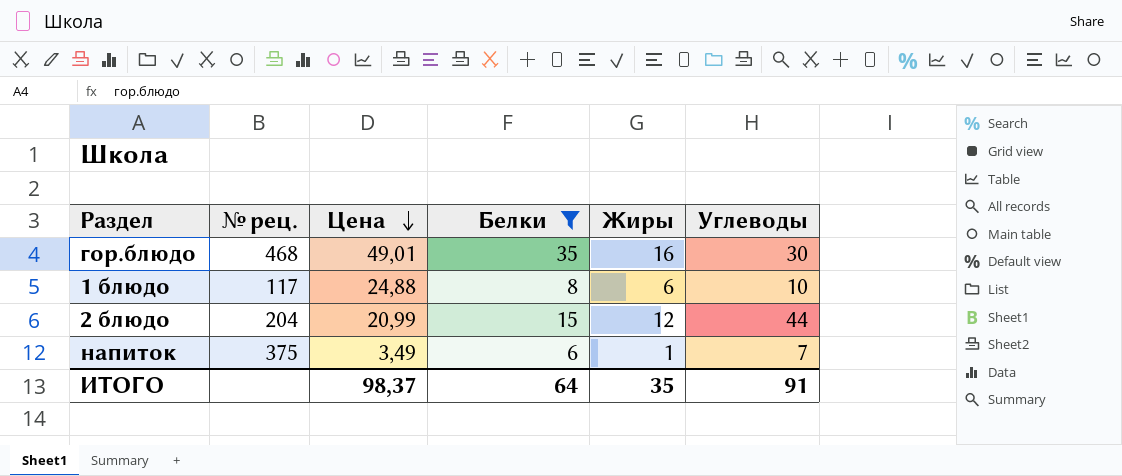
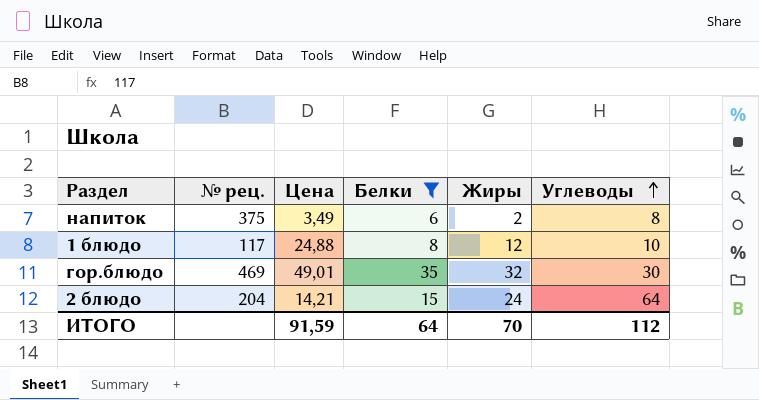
row order: Цена descending -> Углеводы ascending
напиток | Жиры: 1 -> 2
напиток | Углеводы: 7 -> 8
1 блюдо | Жиры: 6 -> 12
гор.блюдо | № рец.: 468 -> 469
гор.блюдо | Жиры: 16 -> 32
2 блюдо | Цена: 20,99 -> 14,21
2 блюдо | Жиры: 12 -> 24
2 блюдо | Углеводы: 44 -> 64
ИТОГО | Цена: 98,37 -> 91,59
ИТОГО | Жиры: 35 -> 70
ИТОГО | Углеводы: 91 -> 112

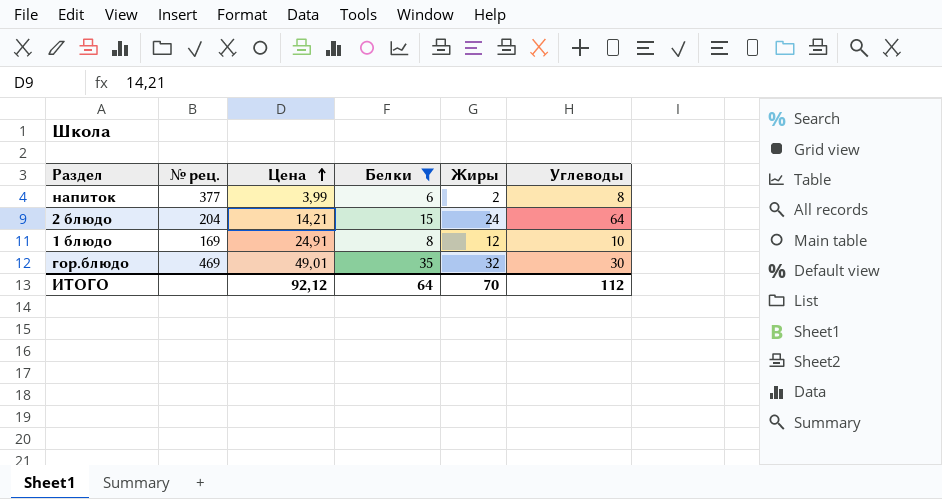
row order: Углеводы ascending -> Цена ascending
напиток | № рец.: 375 -> 377
напиток | Цена: 3,49 -> 3,99
1 блюдо | № рец.: 117 -> 169
1 блюдо | Цена: 24,88 -> 24,91
ИТОГО | Цена: 91,59 -> 92,12

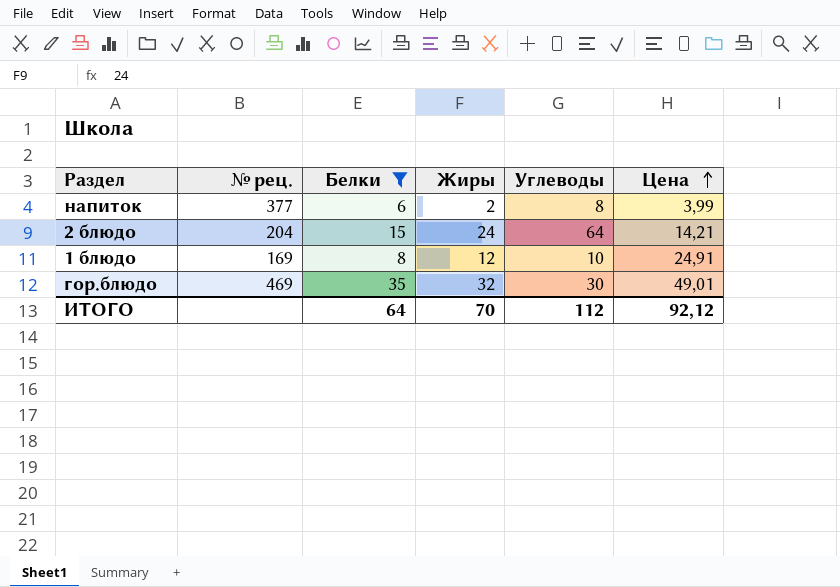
column Цена | position: 3 -> 6

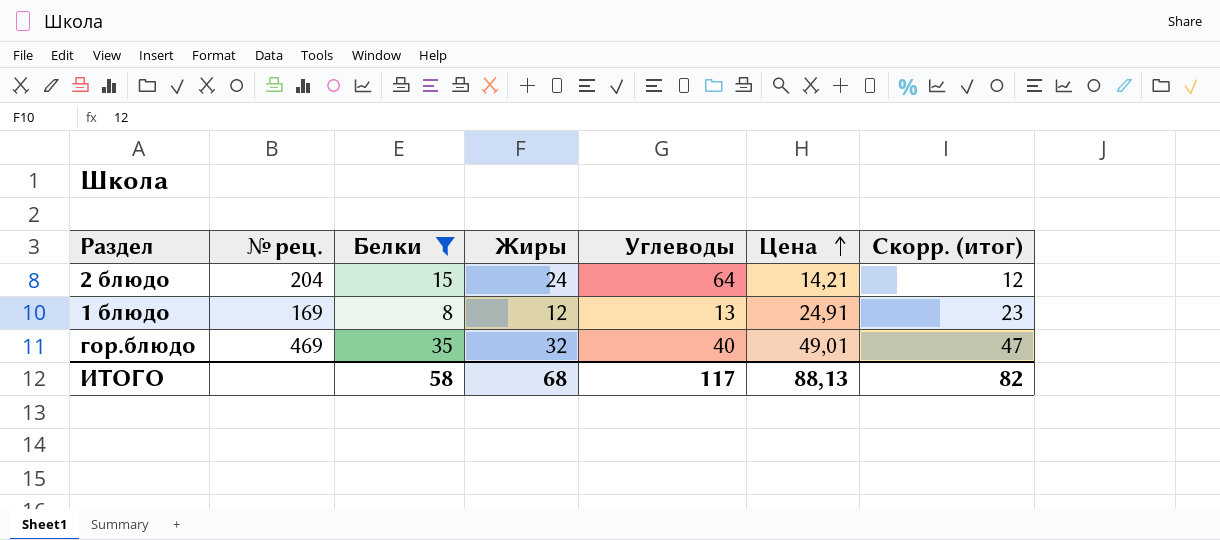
column Скорр. (итог) | formula: none -> [Цена] - 2
row напиток: 377 | 6 | 2 | 8 | 3,99 -> none
1 блюдо | Углеводы: 10 -> 13
гор.блюдо | Углеводы: 30 -> 40
ИТОГО | Белки: 64 -> 58
ИТОГО | Жиры: 70 -> 68
ИТОГО | Углеводы: 112 -> 117
ИТОГО | Цена: 92,12 -> 88,13

